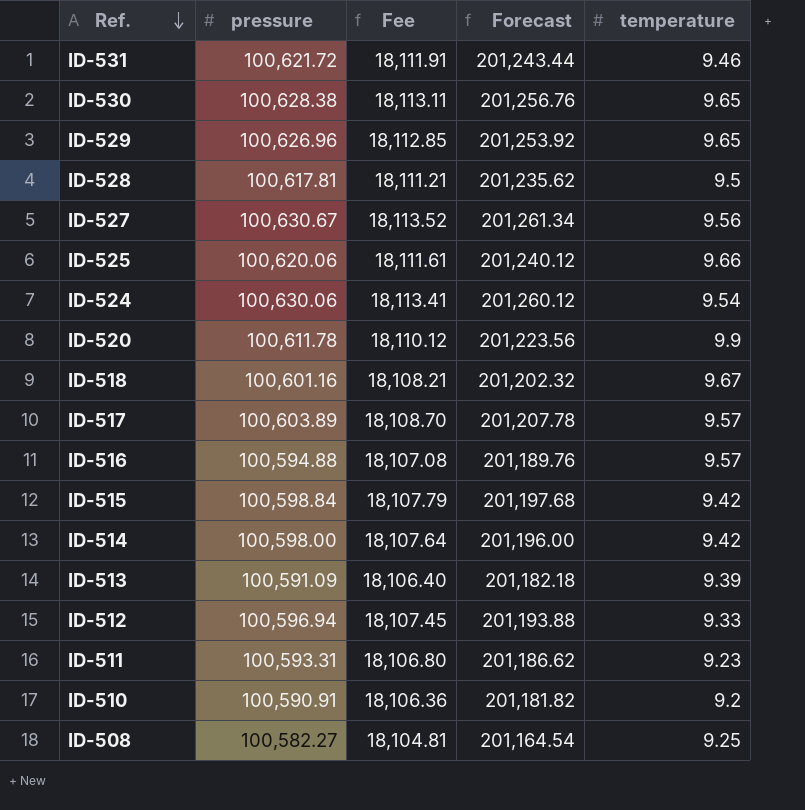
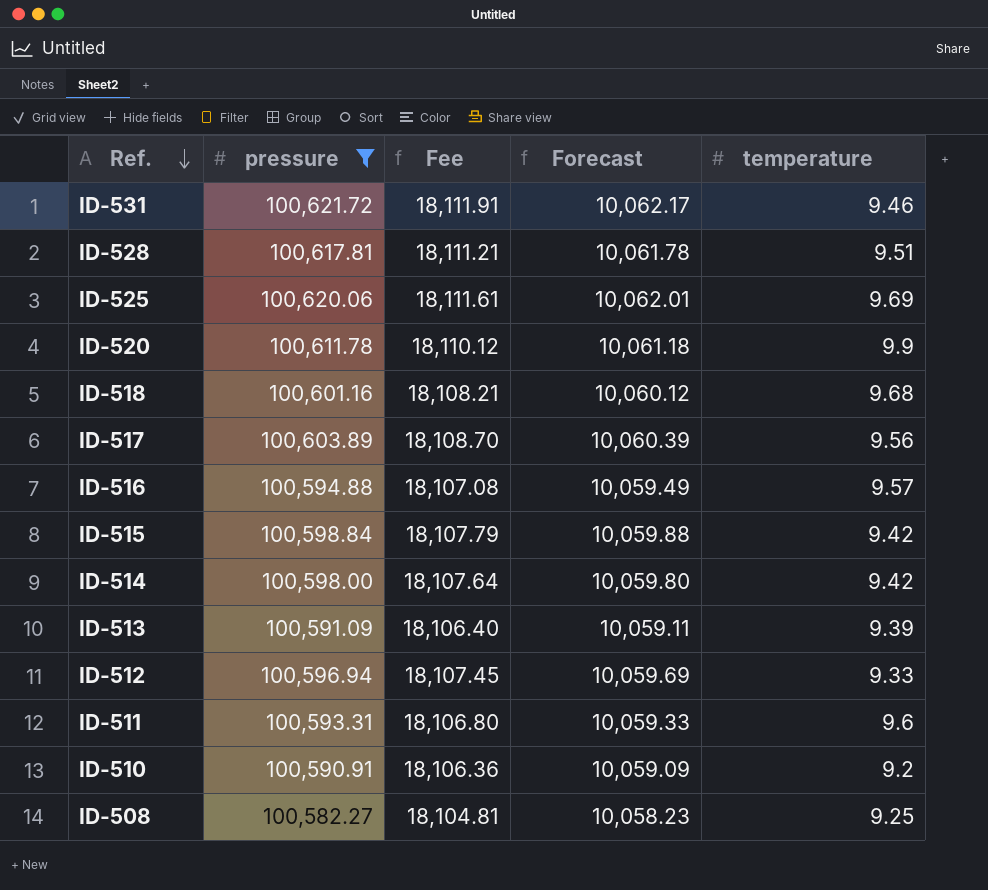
filter: none -> pressure <= 100,621.72
column Forecast | formula: [pressure] * 2 -> [pressure] * 0.1
ID-528 | temperature: 9.5 -> 9.51
ID-525 | temperature: 9.66 -> 9.69
ID-518 | temperature: 9.67 -> 9.68
ID-517 | temperature: 9.57 -> 9.56
ID-511 | temperature: 9.23 -> 9.6

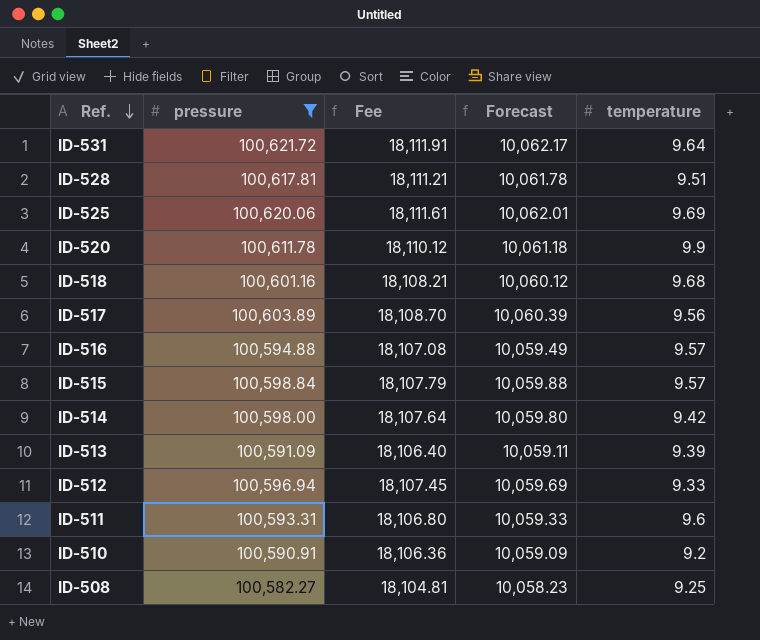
ID-531 | temperature: 9.46 -> 9.64
ID-515 | temperature: 9.42 -> 9.57

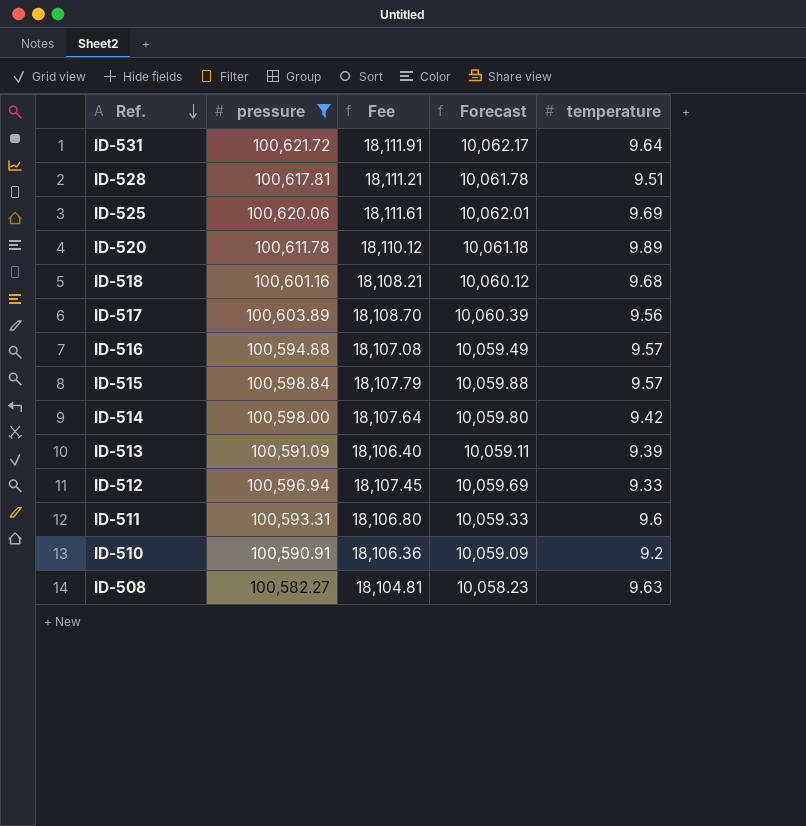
ID-520 | temperature: 9.9 -> 9.89
ID-508 | temperature: 9.25 -> 9.63

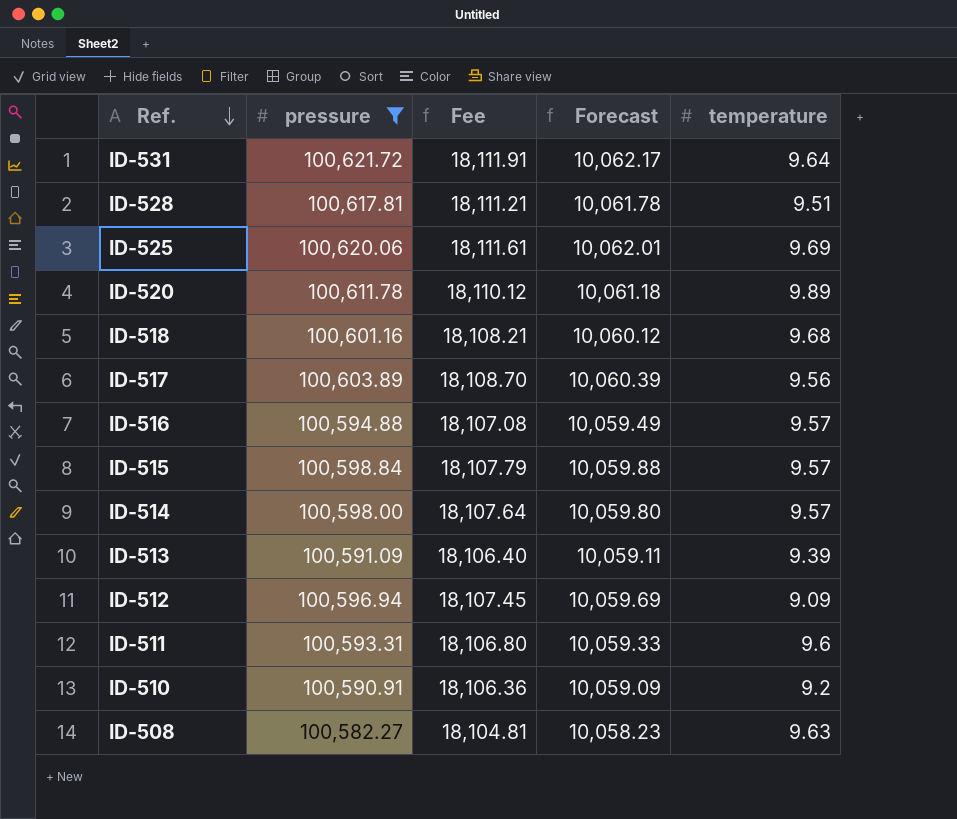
ID-514 | temperature: 9.42 -> 9.57
ID-512 | temperature: 9.33 -> 9.09

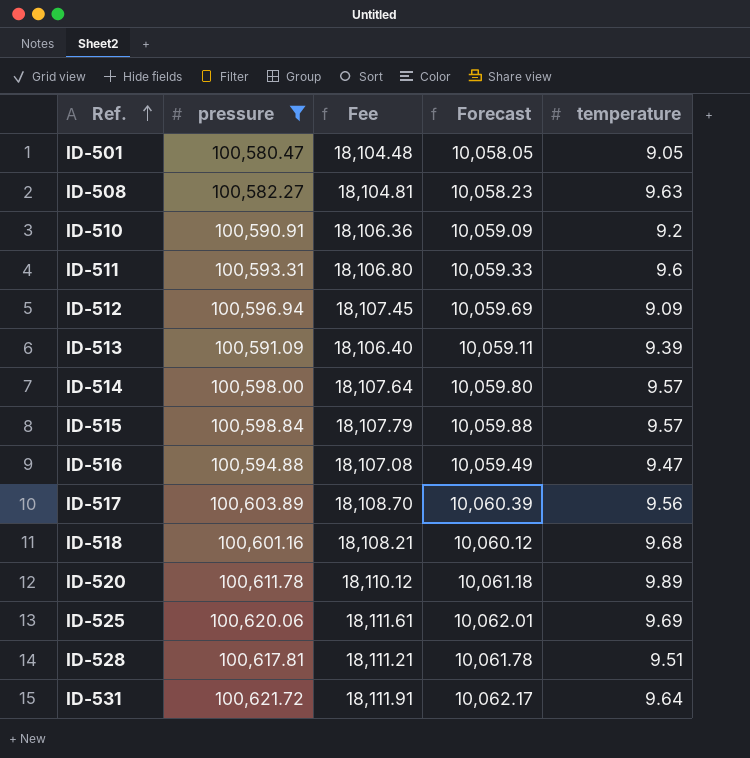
row order: Ref. descending -> Ref. ascending
row ID-501: none -> 100,580.47 | 18,104.48 | 10,058.05 | 9.05
ID-516 | temperature: 9.57 -> 9.47

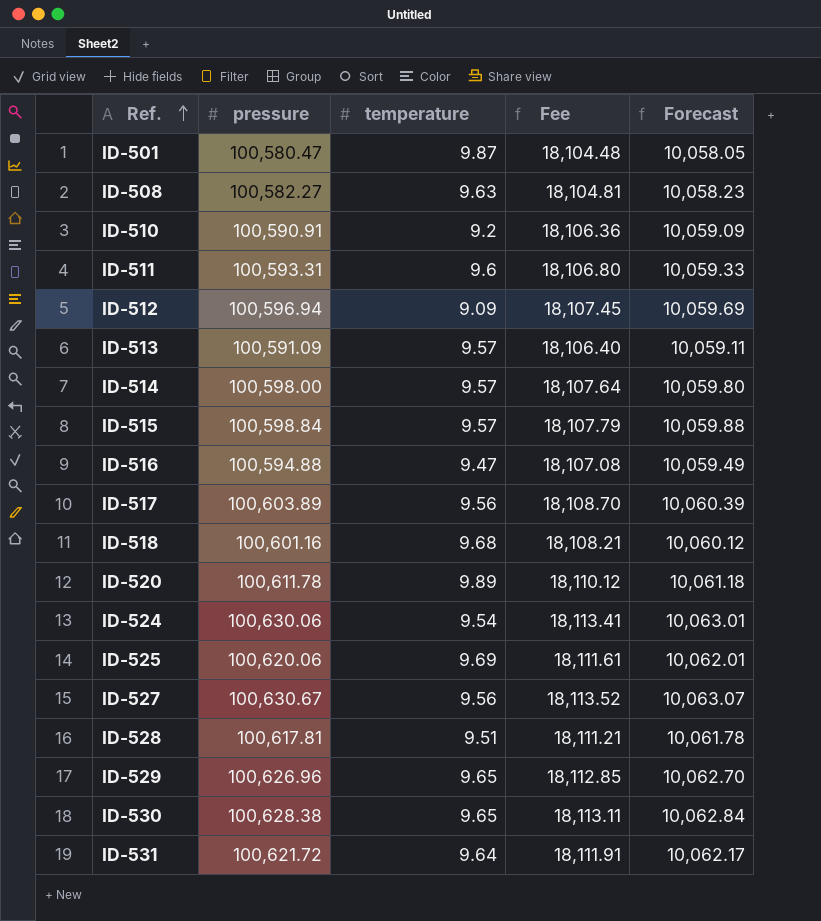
filter: pressure <= 100,621.72 -> none
column temperature | position: 5 -> 3
ID-501 | temperature: 9.05 -> 9.87
ID-513 | temperature: 9.39 -> 9.57

